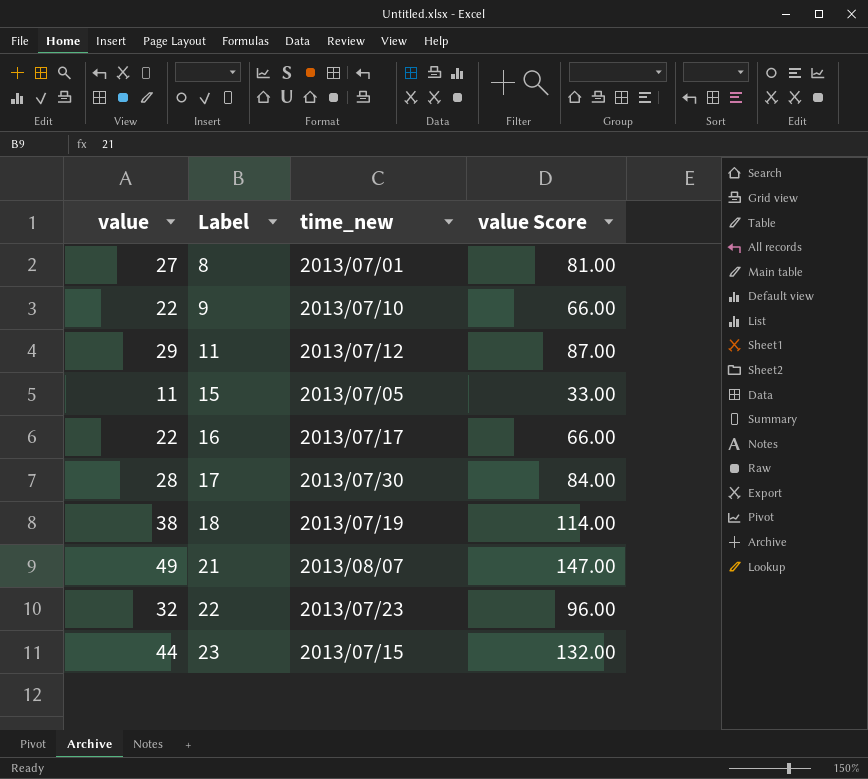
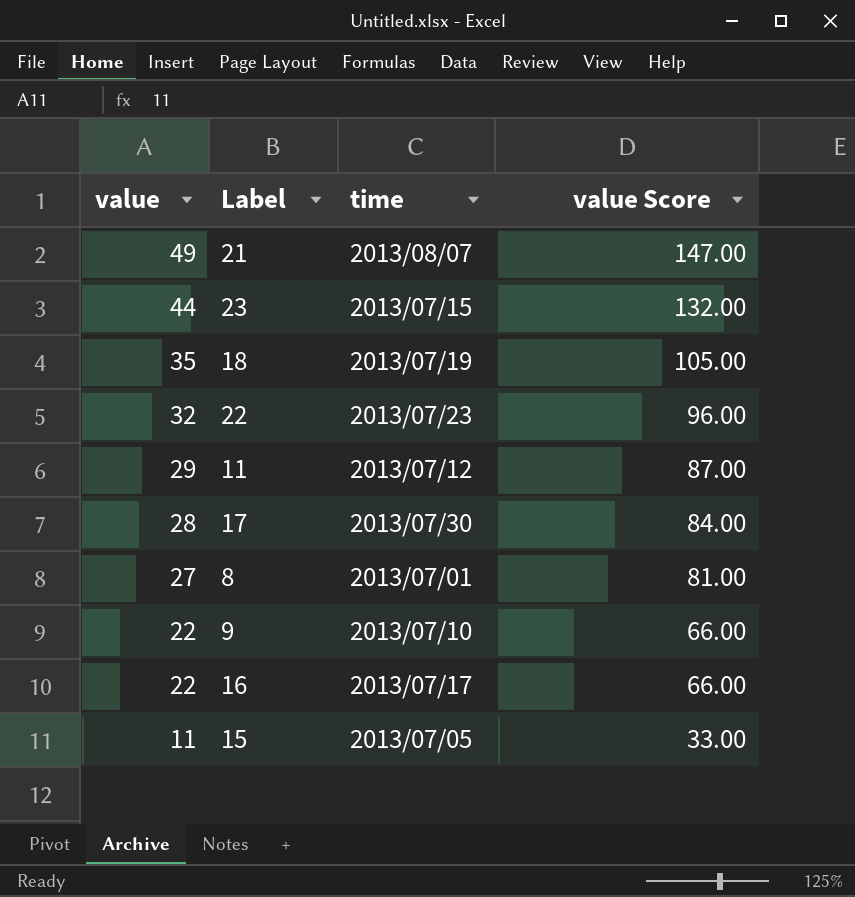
row order: Label ascending -> value descending
column name: time_new -> time
18 | value: 38 -> 35
18 | value Score: 114.00 -> 105.00

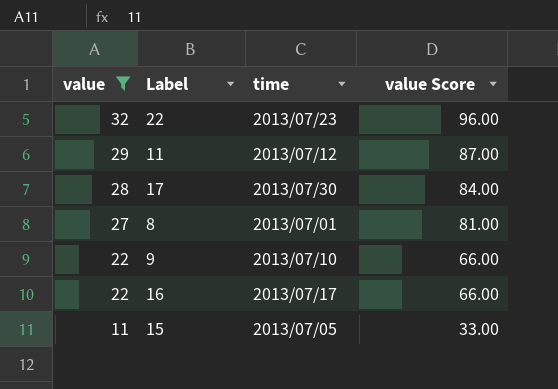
filter: none -> value <= 32

